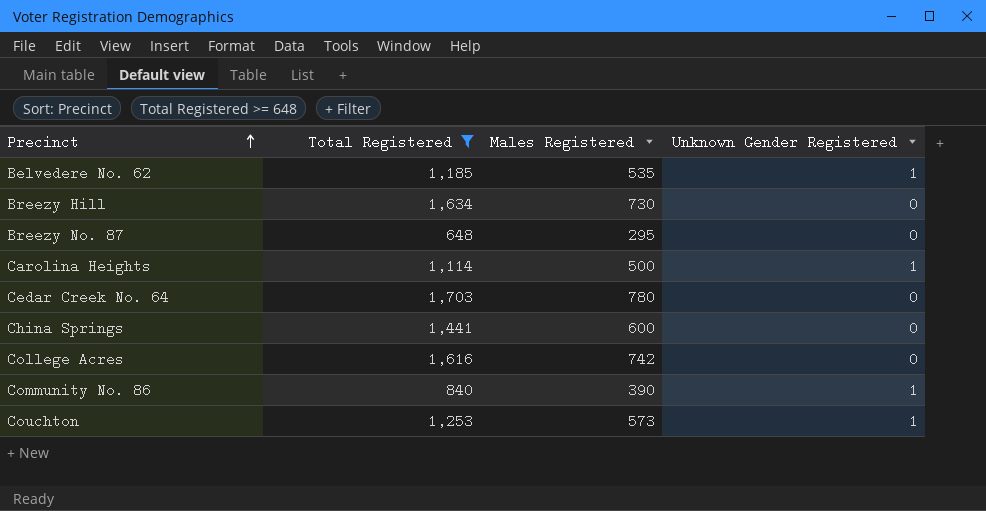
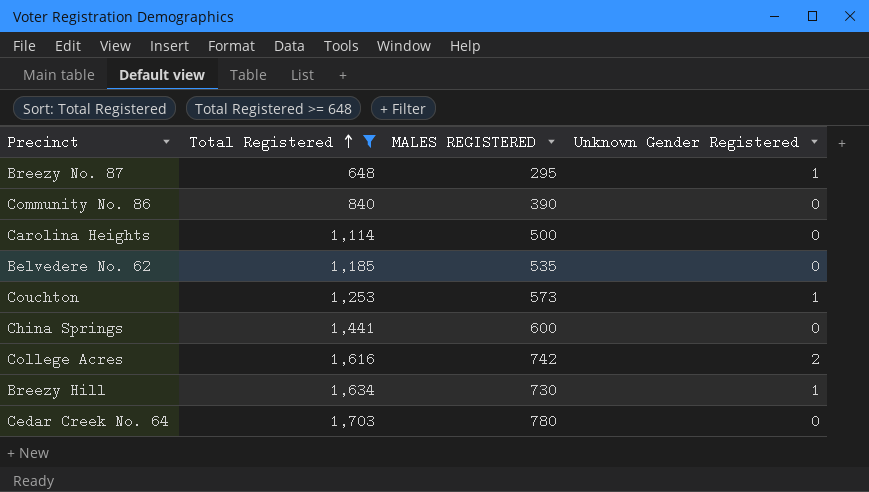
row order: Precinct ascending -> Total Registered ascending
column name: Males Registered -> MALES REGISTERED
Breezy No. 87 | Unknown Gender Registered: 0 -> 1
Community No. 86 | Unknown Gender Registered: 1 -> 0
Carolina Heights | Unknown Gender Registered: 1 -> 0
Belvedere No. 62 | Unknown Gender Registered: 1 -> 0
College Acres | Unknown Gender Registered: 0 -> 2
Breezy Hill | Unknown Gender Registered: 0 -> 1

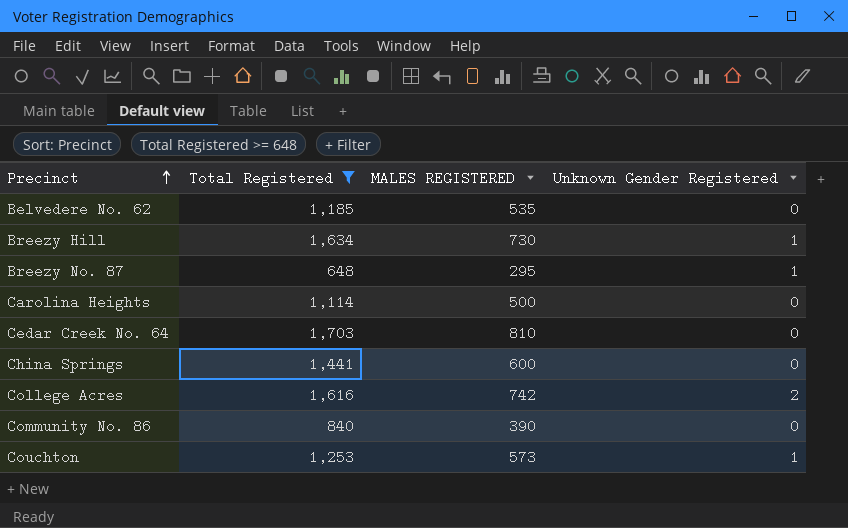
row order: Total Registered ascending -> Precinct ascending
Cedar Creek No. 64 | MALES REGISTERED: 780 -> 810

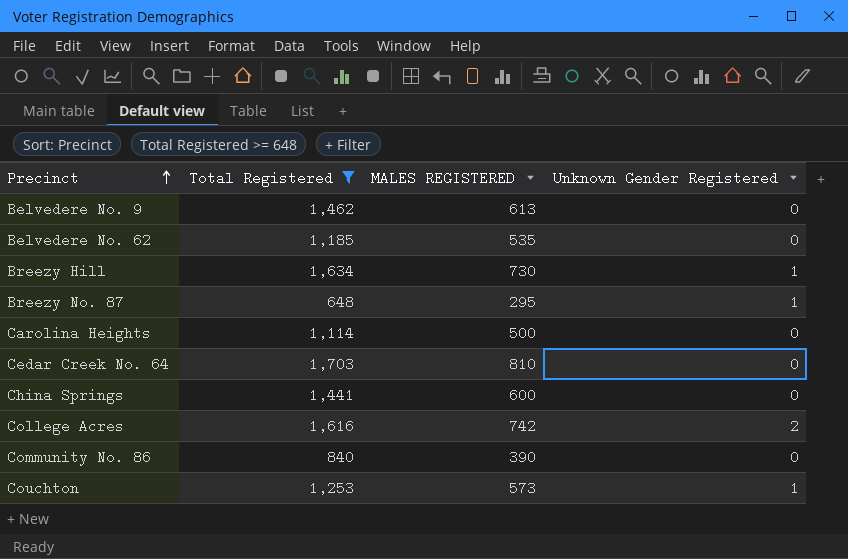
row Belvedere No. 9: none -> 1,462 | 613 | 0

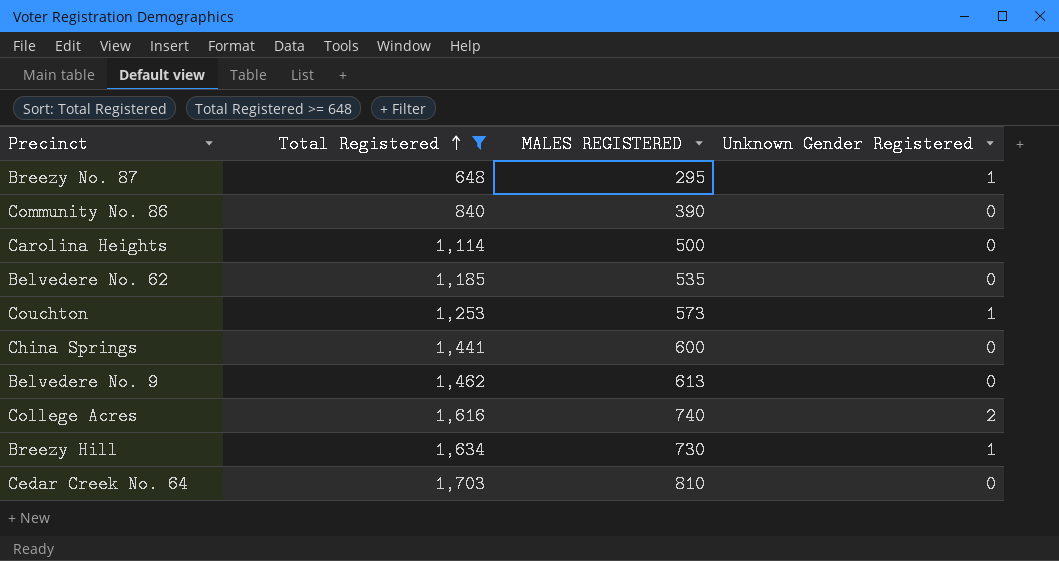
row order: Precinct ascending -> Total Registered ascending
College Acres | MALES REGISTERED: 742 -> 740

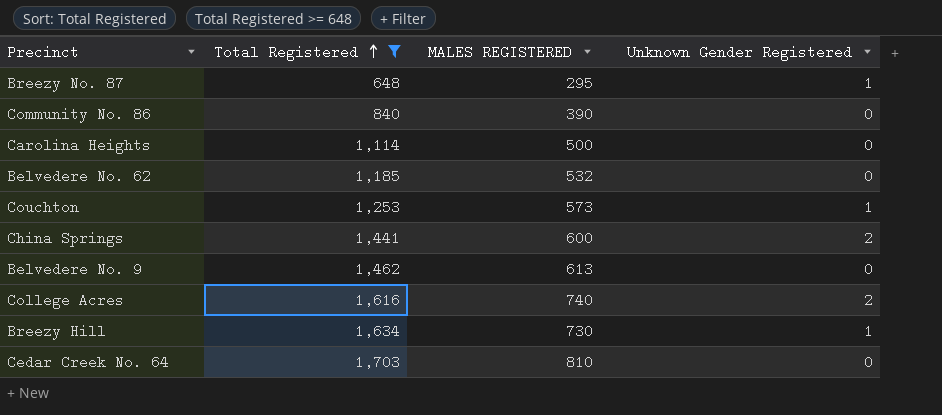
Belvedere No. 62 | MALES REGISTERED: 535 -> 532
China Springs | Unknown Gender Registered: 0 -> 2

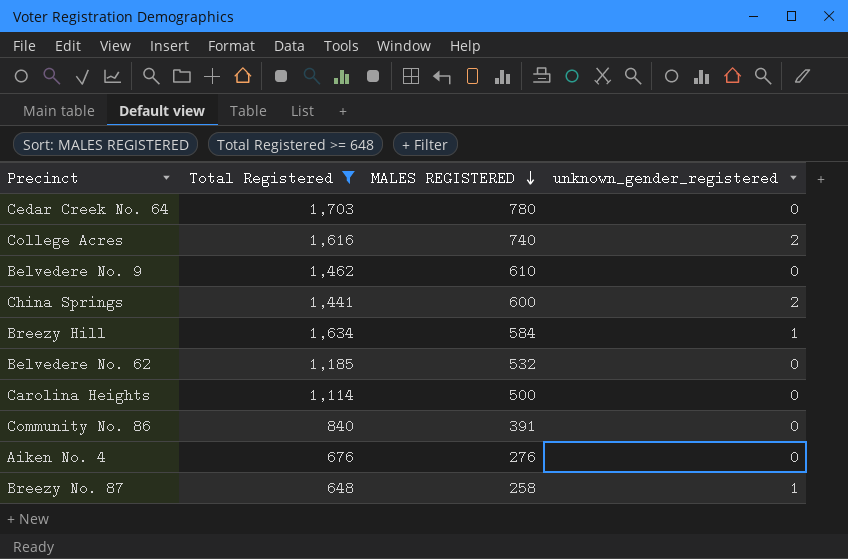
row order: Total Registered ascending -> MALES REGISTERED descending
column name: Unknown Gender Registered -> unknown_gender_registered
row Couchton: 1,253 | 573 | 1 -> none
Cedar Creek No. 64 | MALES REGISTERED: 810 -> 780
Belvedere No. 9 | MALES REGISTERED: 613 -> 610
Breezy Hill | MALES REGISTERED: 730 -> 584
Community No. 86 | MALES REGISTERED: 390 -> 391
row Aiken No. 4: none -> 676 | 276 | 0
Breezy No. 87 | MALES REGISTERED: 295 -> 258

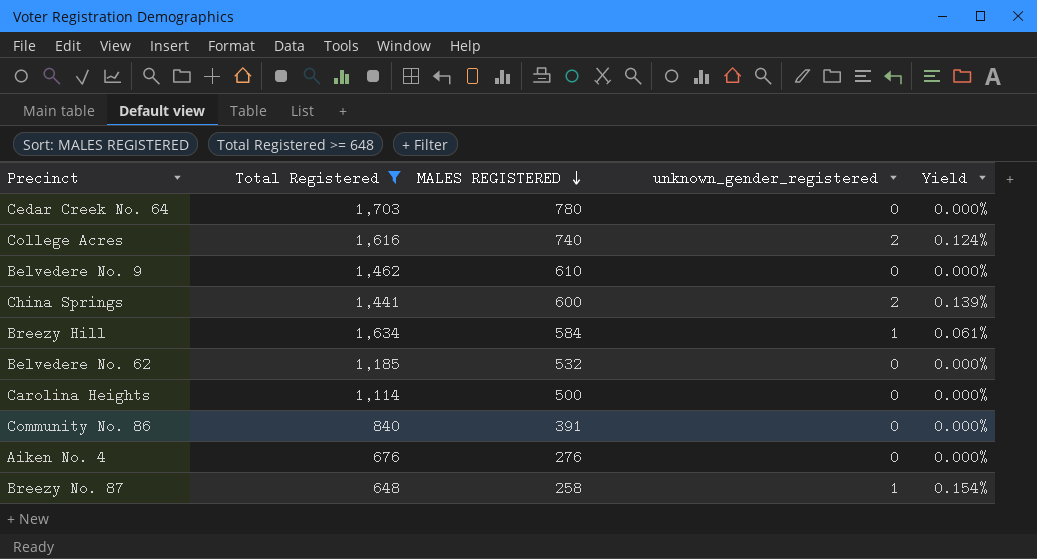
column Yield | formula: none -> [unknown_gender_registered] / [Total Registered]

